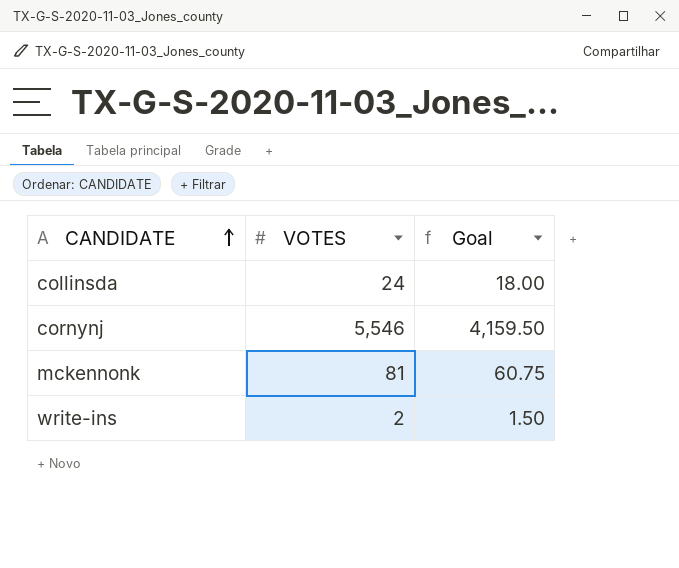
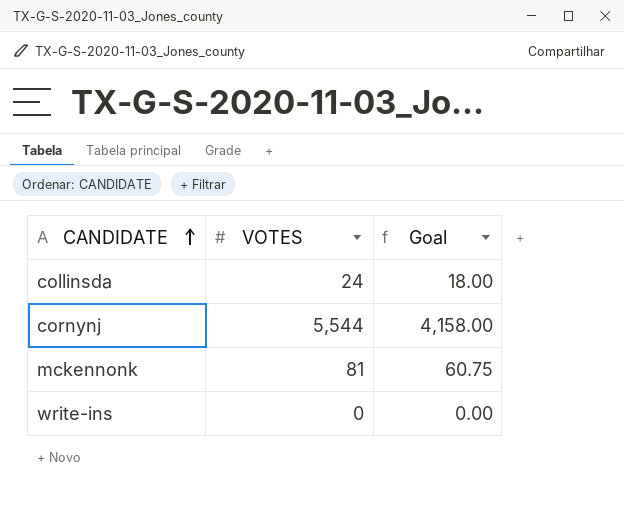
cornynj | VOTES: 5,546 -> 5,544
cornynj | Goal: 4,159.50 -> 4,158.00
write-ins | VOTES: 2 -> 0
write-ins | Goal: 1.50 -> 0.00

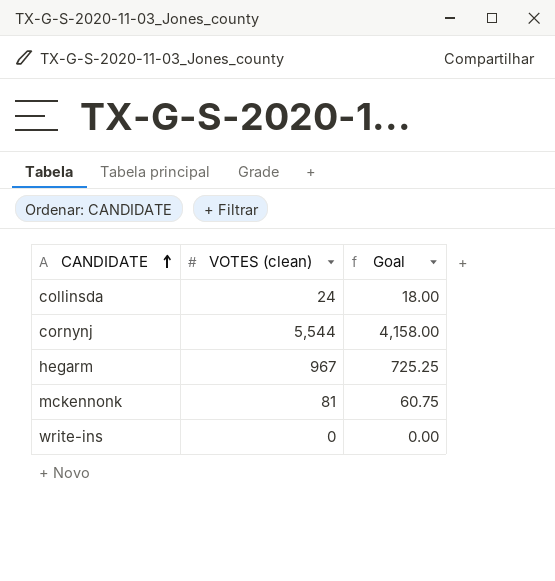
column name: VOTES -> VOTES (clean)
row hegarm: none -> 967 | 725.25

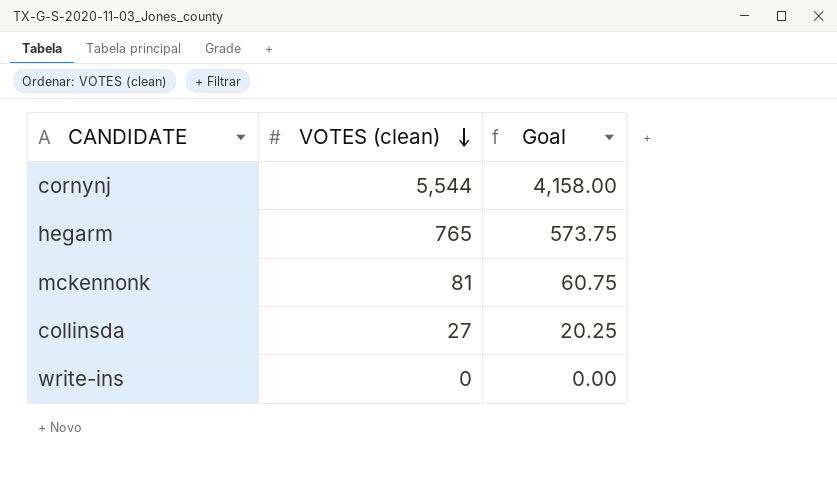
row order: CANDIDATE ascending -> VOTES (clean) descending
hegarm | VOTES (clean): 967 -> 765
hegarm | Goal: 725.25 -> 573.75
collinsda | VOTES (clean): 24 -> 27
collinsda | Goal: 18.00 -> 20.25

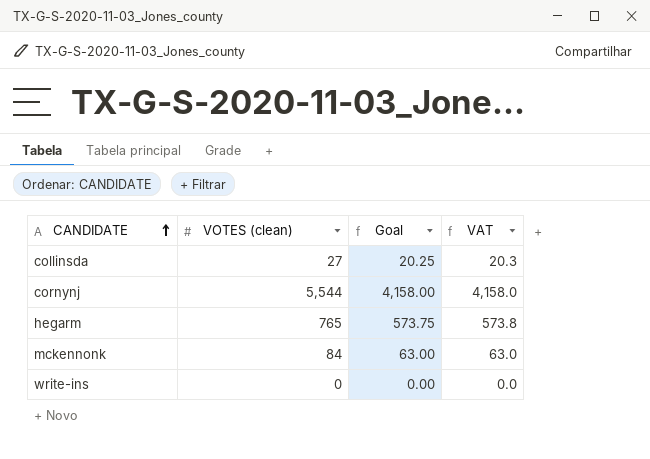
row order: VOTES (clean) descending -> CANDIDATE ascending
column VAT | formula: none -> [VOTES (clean)] * 0.75
mckennonk | VOTES (clean): 81 -> 84
mckennonk | Goal: 60.75 -> 63.00

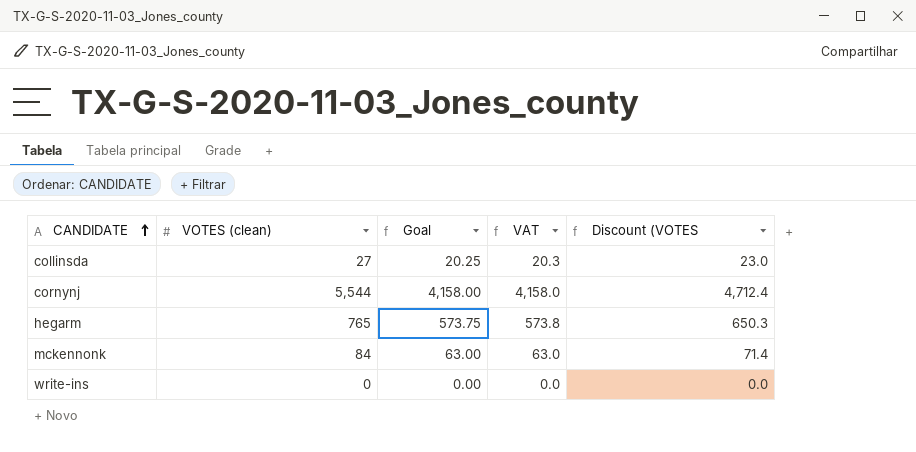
column Discount (VOTES | formula: none -> [VOTES (clean)] * 0.85

